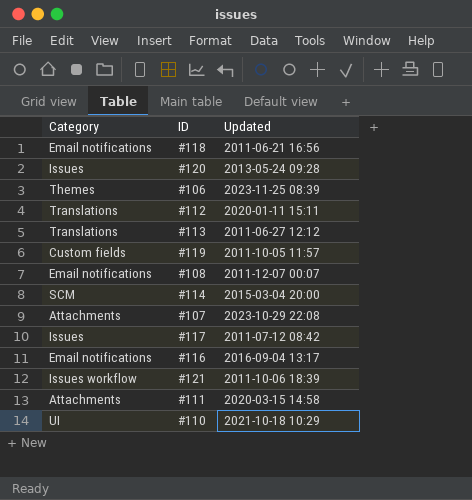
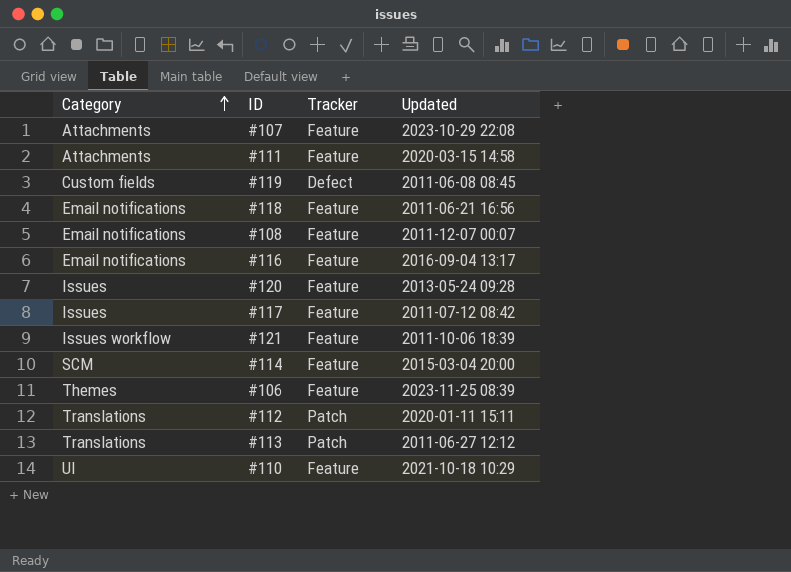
row order: none -> Category ascending
column Tracker | position: none -> 3
#119 | Updated: 2011-10-05 11:57 -> 2011-06-08 08:45

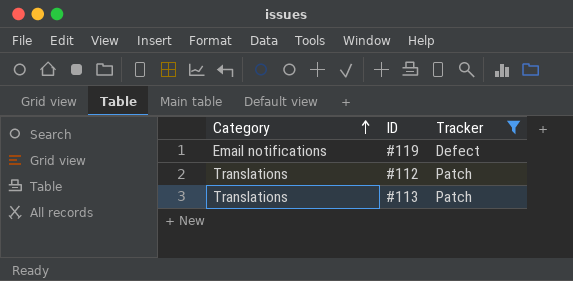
filter: none -> Tracker != Feature
column Updated | position: 4 -> none
#119 | Category: Custom fields -> Email notifications

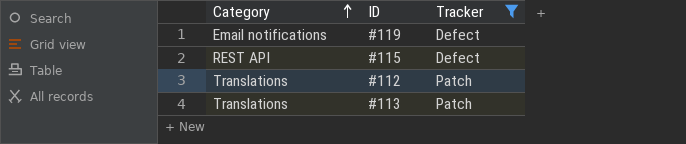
row #115: none -> REST API | Defect

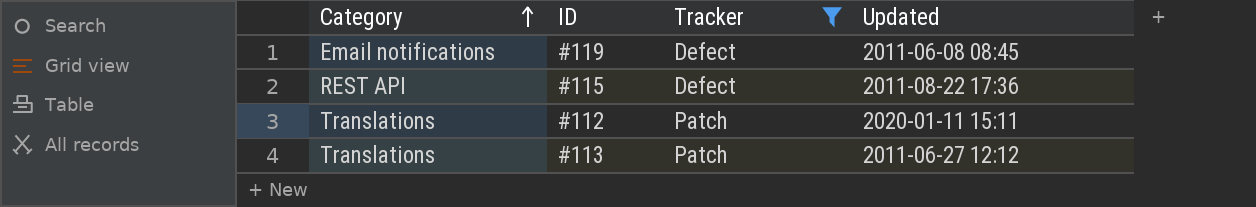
column Updated | position: none -> 4

